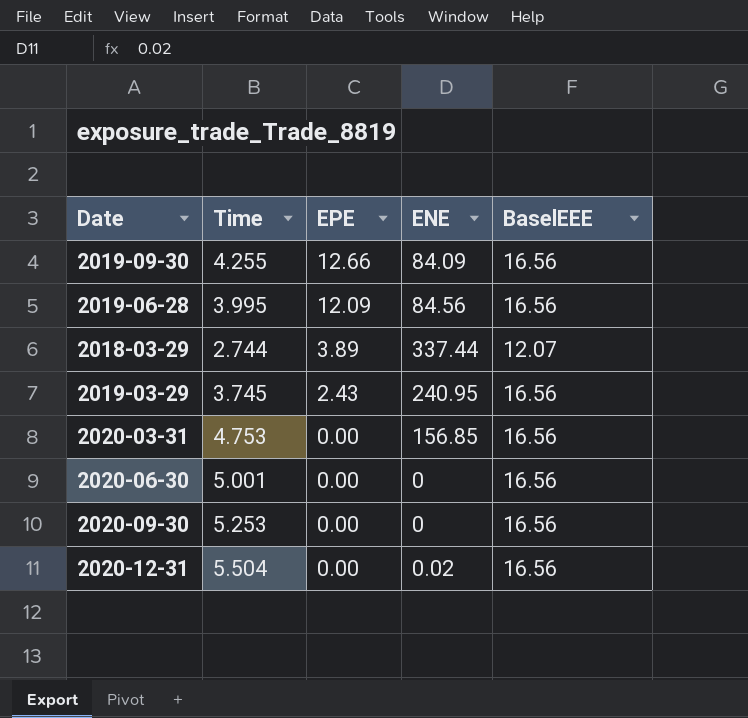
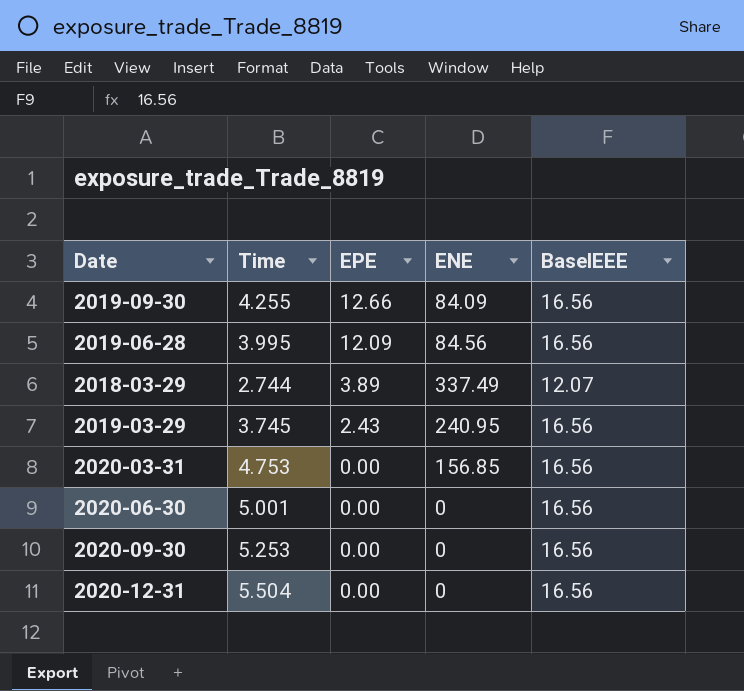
2018-03-29 | ENE: 337.44 -> 337.49
2020-12-31 | ENE: 0.02 -> 0

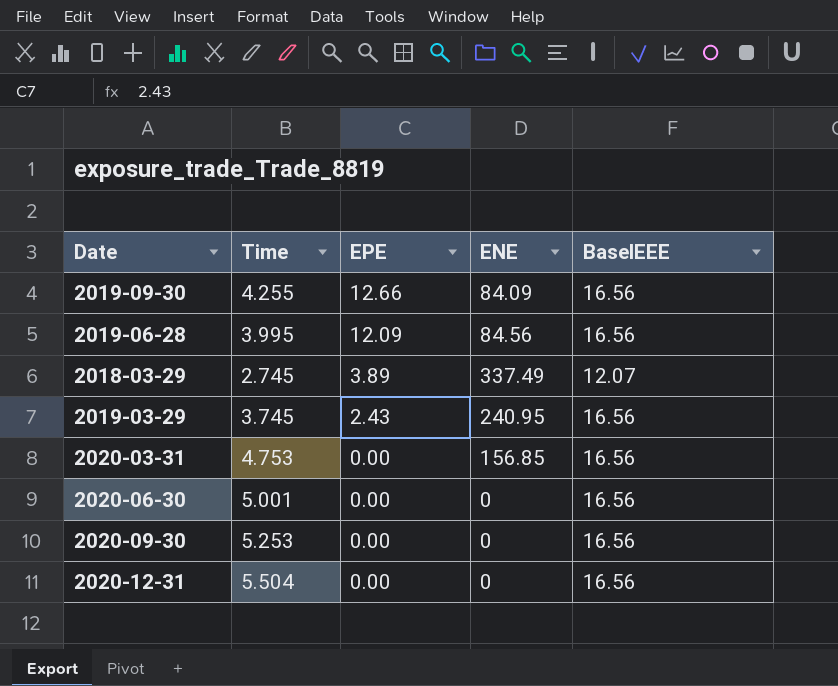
2018-03-29 | Time: 2.744 -> 2.745

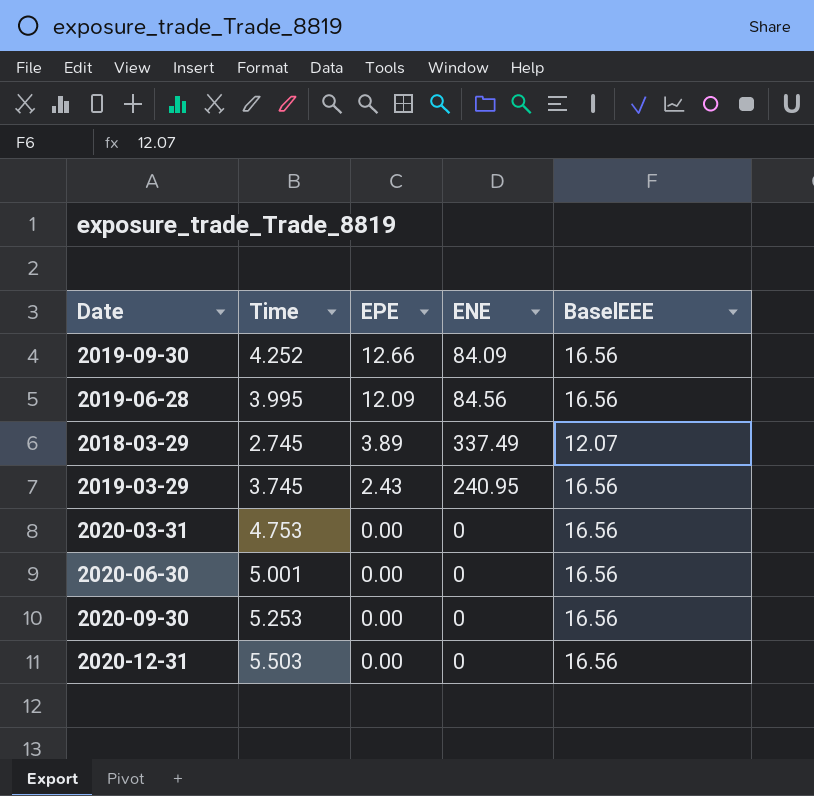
2019-09-30 | Time: 4.255 -> 4.252
2020-03-31 | ENE: 156.85 -> 0
2020-12-31 | Time: 5.504 -> 5.503

